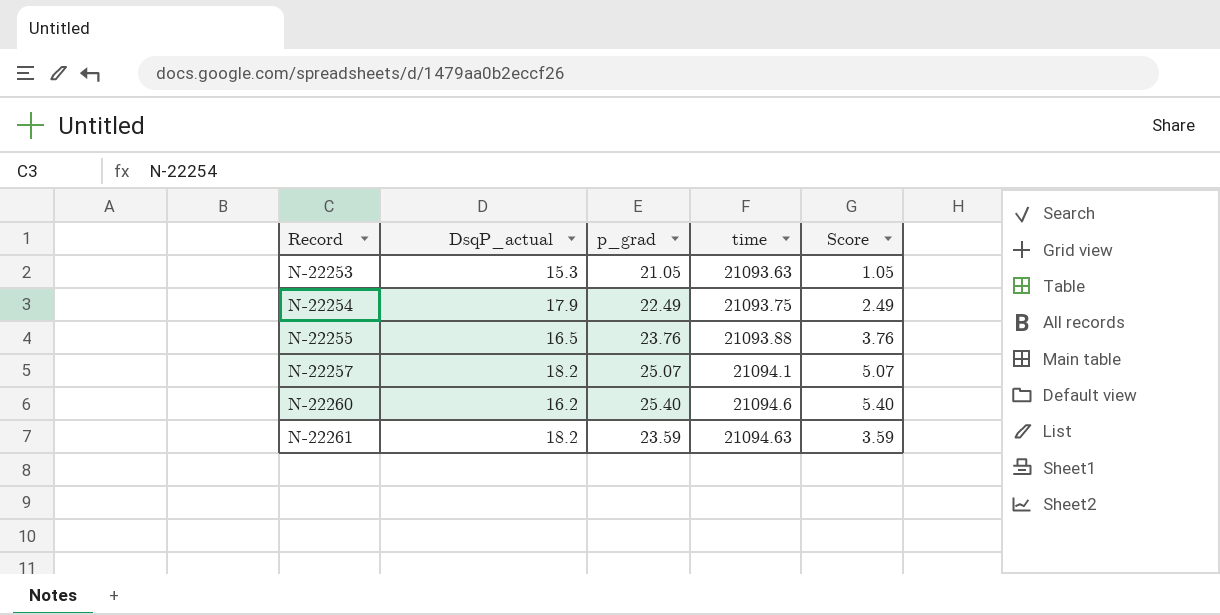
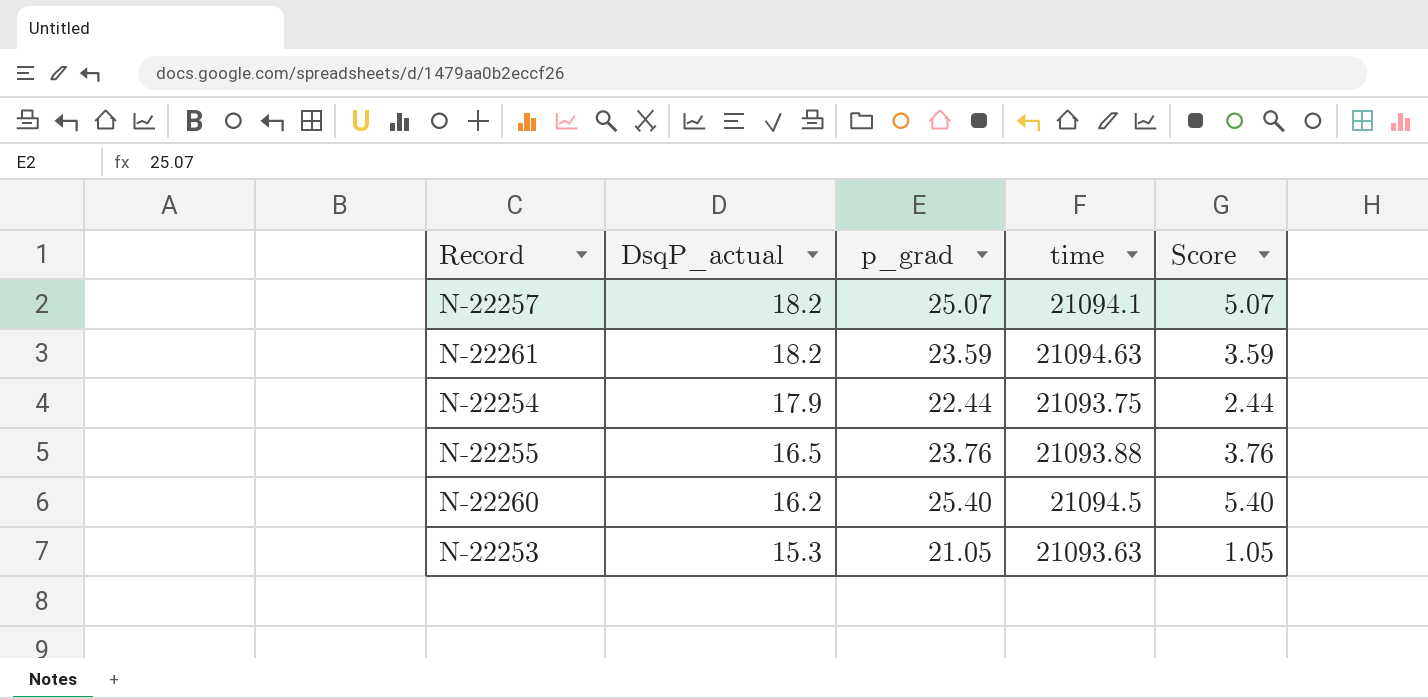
row order: Record ascending -> DsqP_actual descending
N-22254 | p_grad: 22.49 -> 22.44
N-22254 | Score: 2.49 -> 2.44
N-22260 | time: 21094.6 -> 21094.5

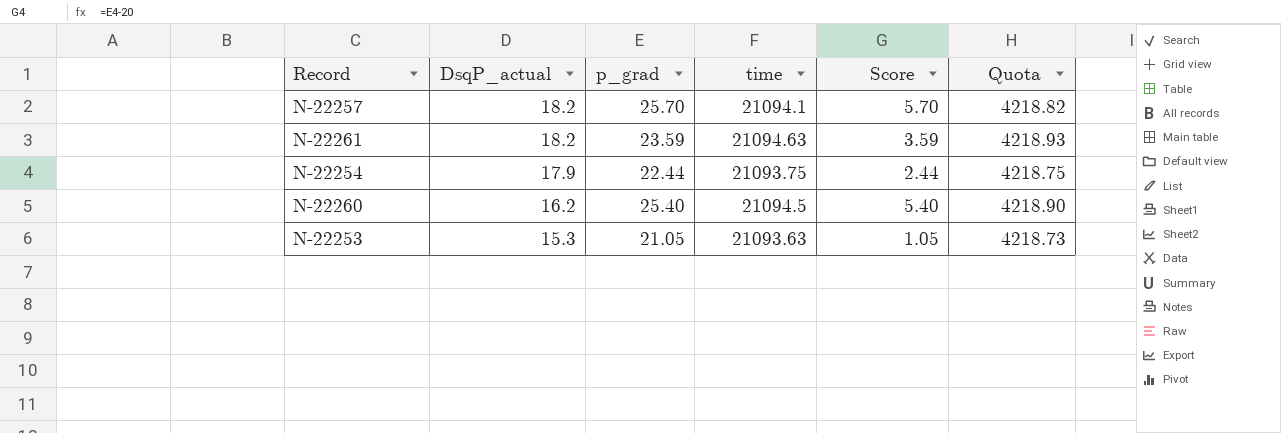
column Quota | formula: none -> [time] * 0.2
row N-22255: 16.5 | 23.76 | 21093.88 | 3.76 -> none
N-22257 | p_grad: 25.07 -> 25.70
N-22257 | Score: 5.07 -> 5.70

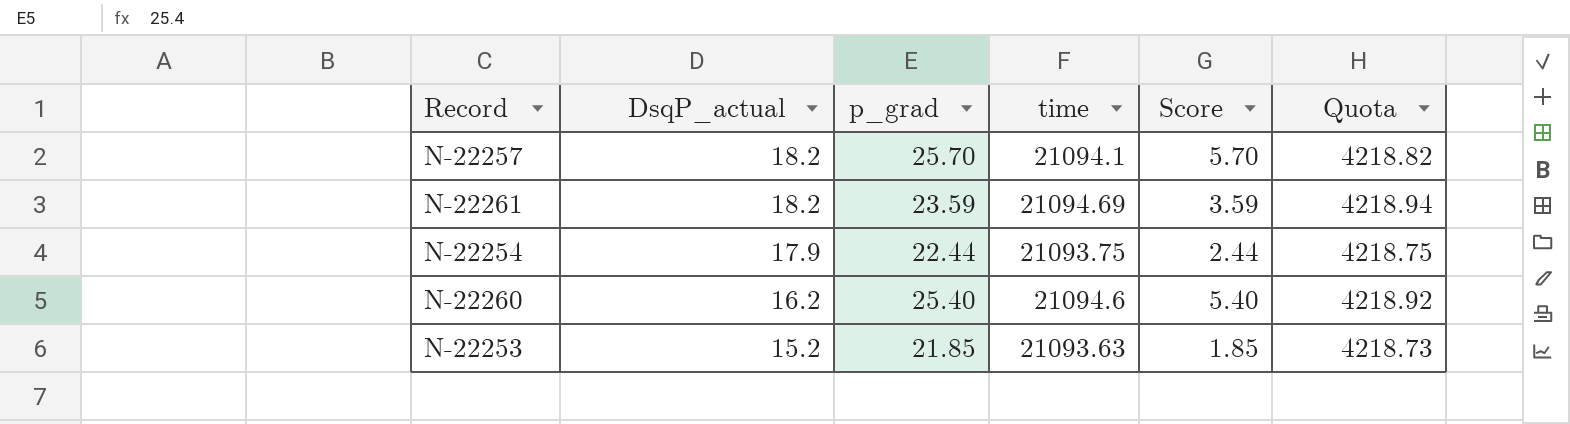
N-22261 | time: 21094.63 -> 21094.69
N-22261 | Quota: 4218.93 -> 4218.94
N-22260 | time: 21094.5 -> 21094.6
N-22260 | Quota: 4218.90 -> 4218.92
N-22253 | DsqP_actual: 15.3 -> 15.2
N-22253 | p_grad: 21.05 -> 21.85
N-22253 | Score: 1.05 -> 1.85

